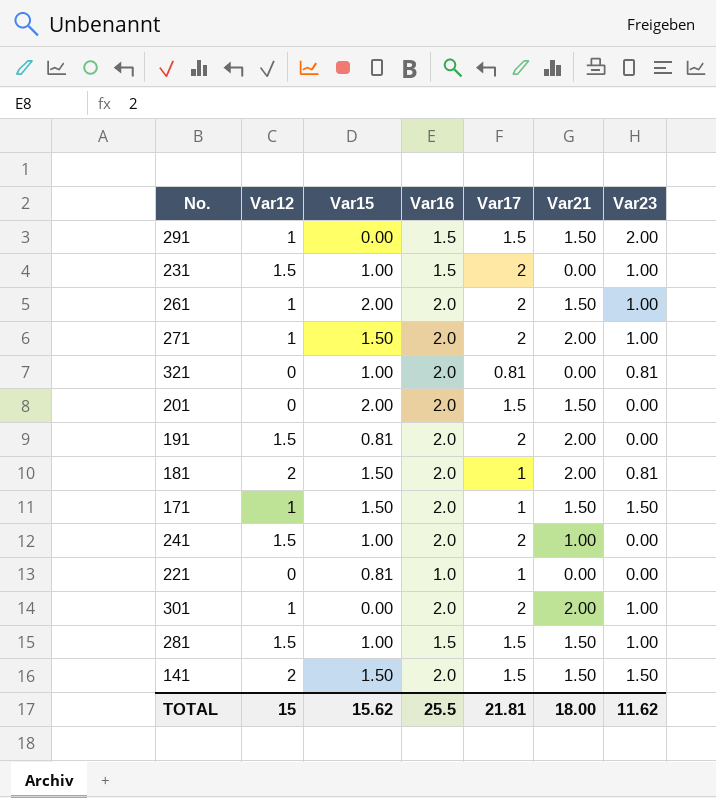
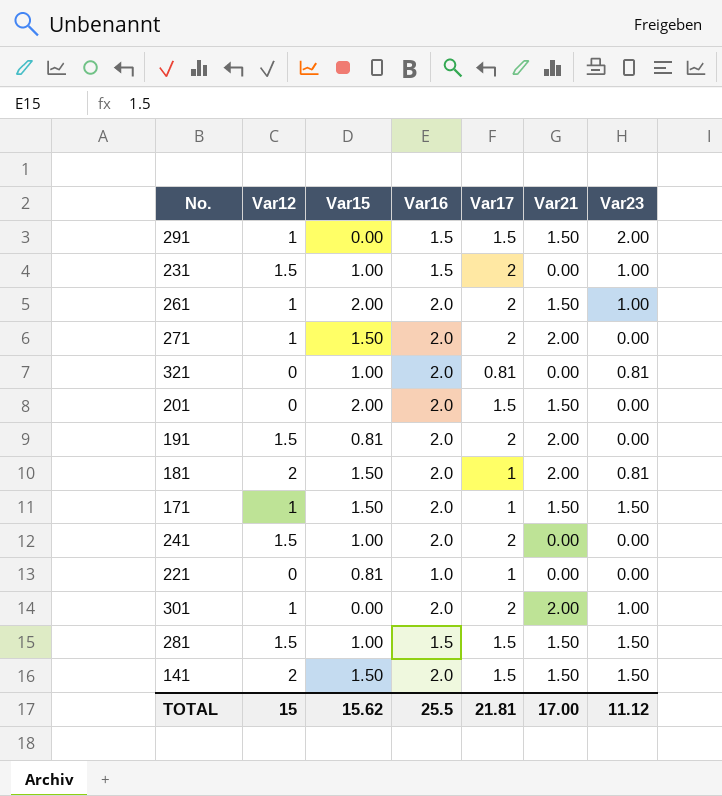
271 | Var23: 1.00 -> 0.00
241 | Var21: 1.00 -> 0.00
281 | Var23: 1.00 -> 1.50
TOTAL | Var21: 18.00 -> 17.00
TOTAL | Var23: 11.62 -> 11.12

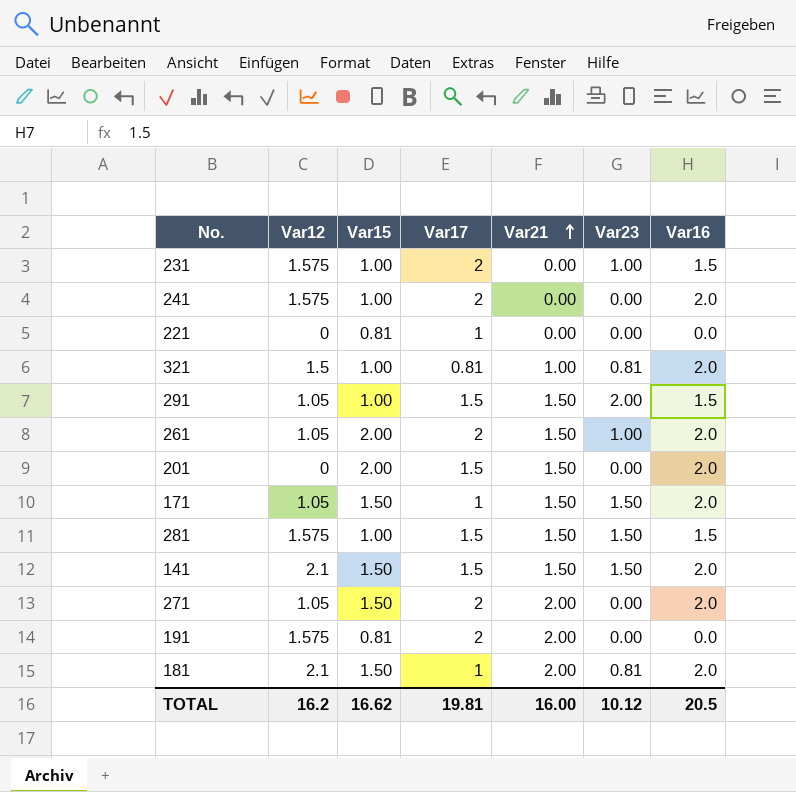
row order: none -> Var21 ascending
column Var16 | position: 4 -> 7
row 301: 1 | 0.00 | 2.0 | 2 | 2.00 | 1.00 -> none
231 | Var12: 1.5 -> 1.575
241 | Var12: 1.5 -> 1.575
221 | Var16: 1.0 -> 0.0
321 | Var12: 0 -> 1.5
321 | Var21: 0.00 -> 1.00
291 | Var12: 1 -> 1.05
291 | Var15: 0.00 -> 1.00
261 | Var12: 1 -> 1.05
171 | Var12: 1 -> 1.05
281 | Var12: 1.5 -> 1.575
141 | Var12: 2 -> 2.1
271 | Var12: 1 -> 1.05
191 | Var12: 1.5 -> 1.575
191 | Var16: 2.0 -> 0.0
181 | Var12: 2 -> 2.1
TOTAL | Var12: 15 -> 16.2
TOTAL | Var15: 15.62 -> 16.62
TOTAL | Var17: 21.81 -> 19.81
TOTAL | Var21: 17.00 -> 16.00
TOTAL | Var23: 11.12 -> 10.12
TOTAL | Var16: 25.5 -> 20.5

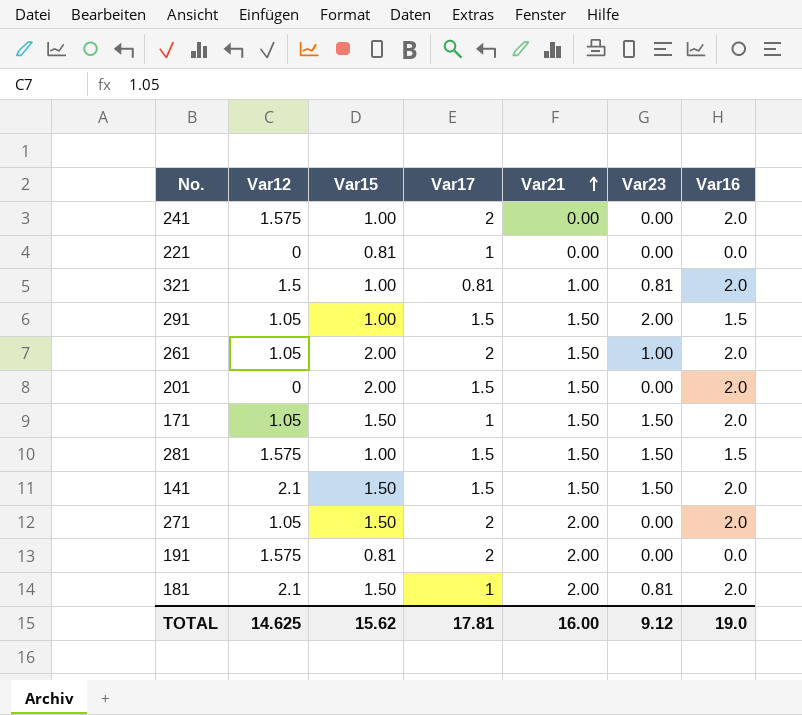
row 231: 1.575 | 1.00 | 2 | 0.00 | 1.00 | 1.5 -> none
TOTAL | Var12: 16.2 -> 14.625
TOTAL | Var15: 16.62 -> 15.62
TOTAL | Var17: 19.81 -> 17.81
TOTAL | Var23: 10.12 -> 9.12
TOTAL | Var16: 20.5 -> 19.0

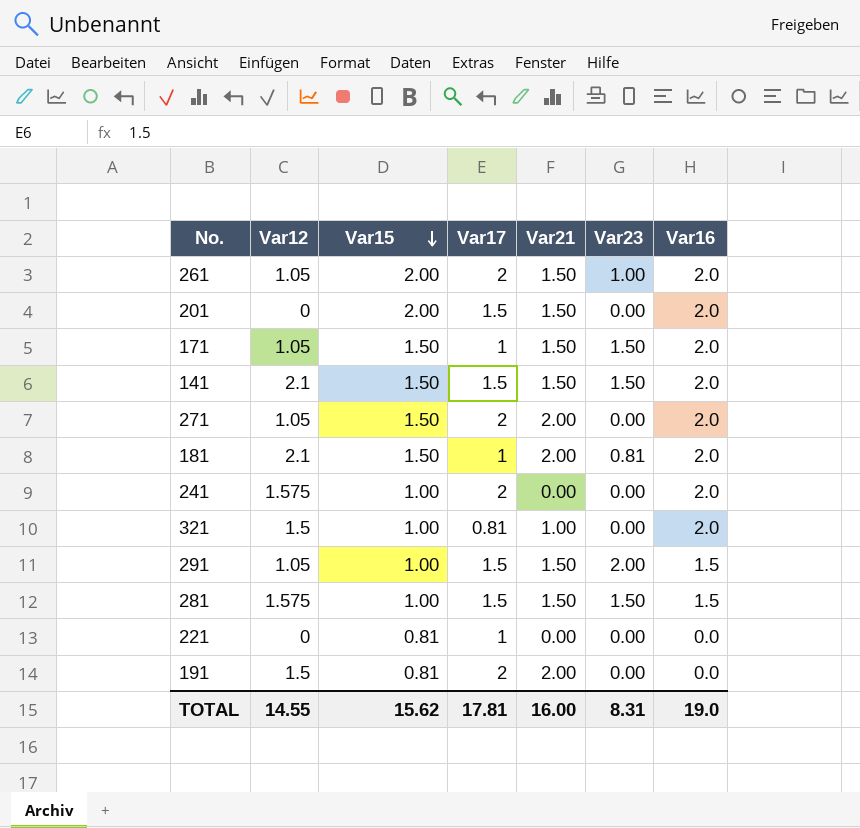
row order: Var21 ascending -> Var15 descending
321 | Var23: 0.81 -> 0.00
191 | Var12: 1.575 -> 1.5
TOTAL | Var12: 14.625 -> 14.55
TOTAL | Var23: 9.12 -> 8.31

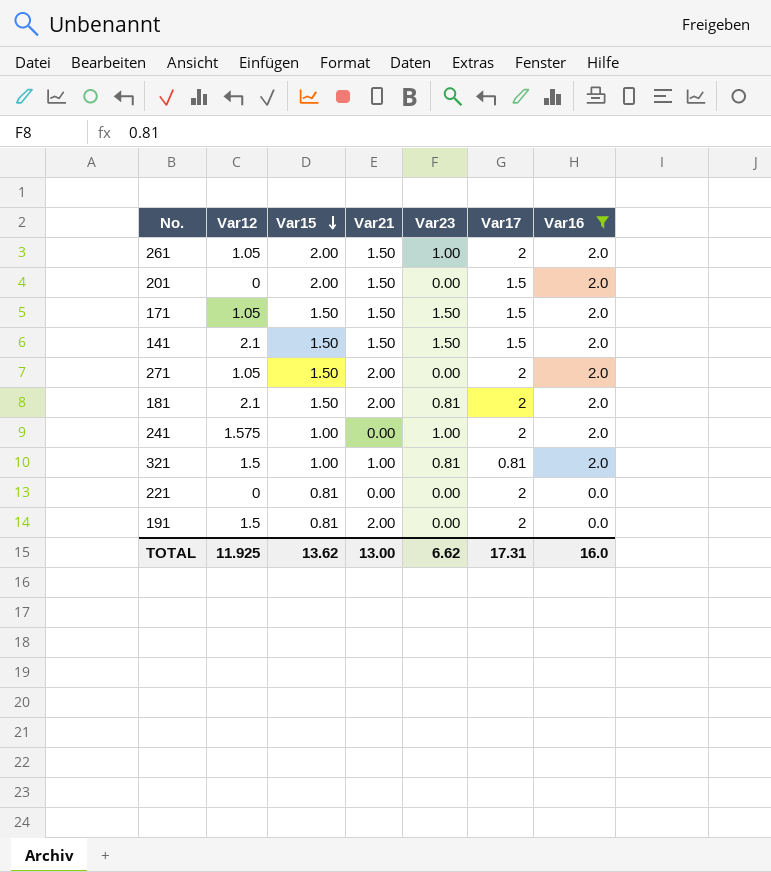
filter: none -> Var16 != 1.5
column Var17 | position: 4 -> 6
171 | Var17: 1 -> 1.5
181 | Var17: 1 -> 2
241 | Var23: 0.00 -> 1.00
321 | Var23: 0.00 -> 0.81
221 | Var17: 1 -> 2
TOTAL | Var12: 14.55 -> 11.925
TOTAL | Var15: 15.62 -> 13.62
TOTAL | Var21: 16.00 -> 13.00
TOTAL | Var23: 8.31 -> 6.62
TOTAL | Var17: 17.81 -> 17.31
TOTAL | Var16: 19.0 -> 16.0

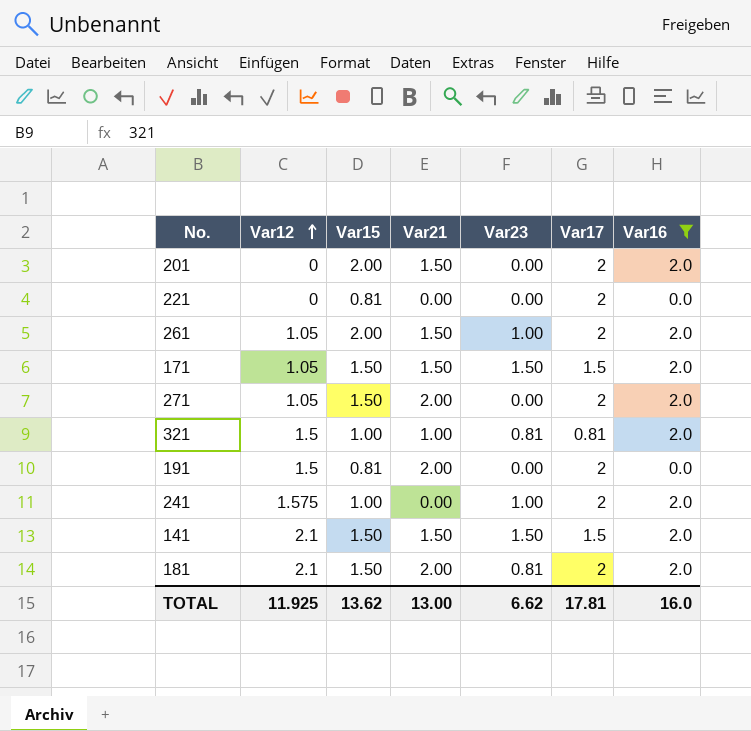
row order: Var15 descending -> Var12 ascending
201 | Var17: 1.5 -> 2
TOTAL | Var17: 17.31 -> 17.81

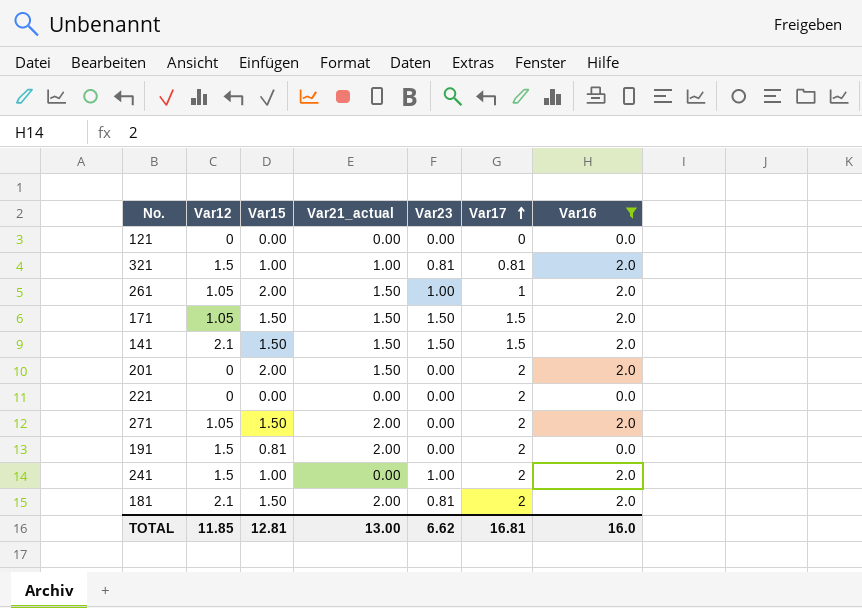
row order: Var12 ascending -> Var17 ascending
column name: Var21 -> Var21_actual
row 121: none -> 0 | 0.00 | 0.00 | 0.00 | 0 | 0.0
261 | Var17: 2 -> 1
221 | Var15: 0.81 -> 0.00
241 | Var12: 1.575 -> 1.5
TOTAL | Var12: 11.925 -> 11.85
TOTAL | Var15: 13.62 -> 12.81
TOTAL | Var17: 17.81 -> 16.81

